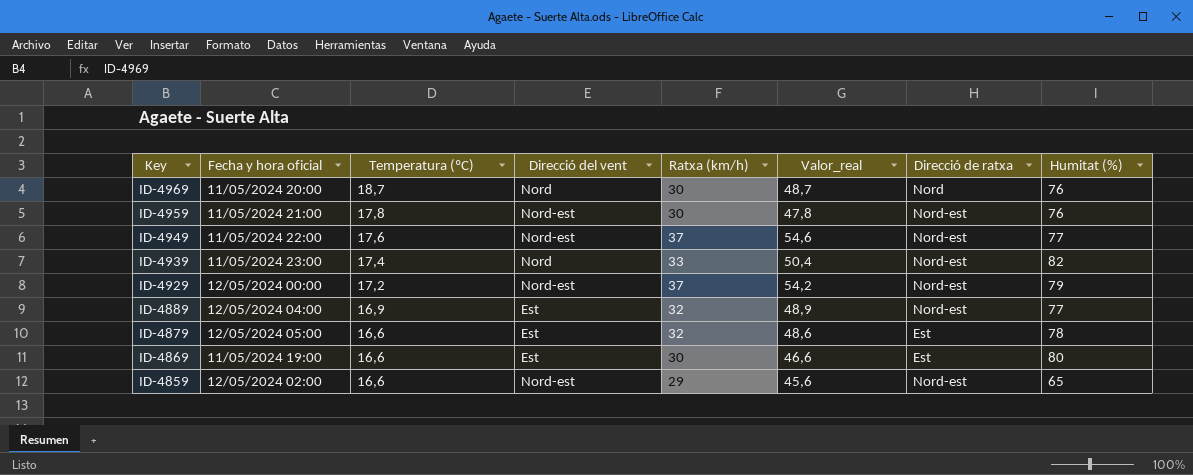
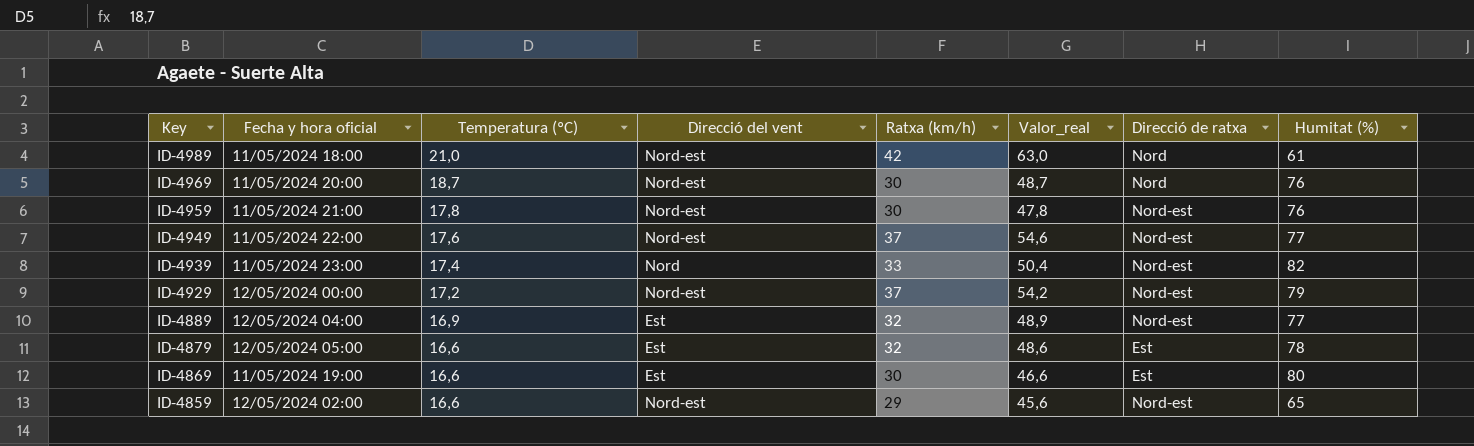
row ID-4989: none -> 11/05/2024 18:00 | 21,0 | Nord-est | 42 | 63,0 | Nord | 61
ID-4969 | Direcció del vent: Nord -> Nord-est

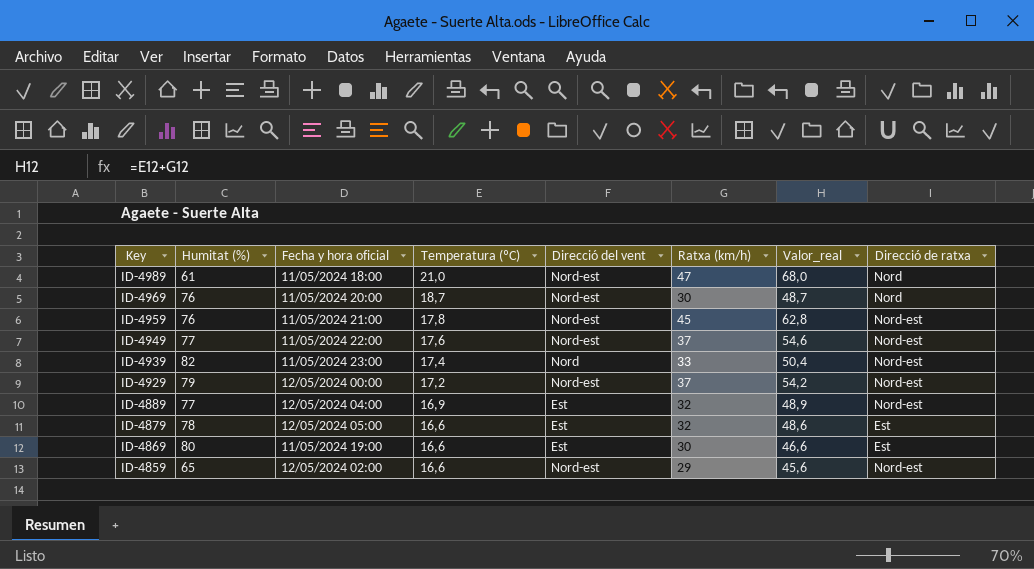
column Humitat (%) | position: 8 -> 2
ID-4989 | Ratxa (km/h): 42 -> 47
ID-4989 | Valor_real: 63,0 -> 68,0
ID-4959 | Ratxa (km/h): 30 -> 45
ID-4959 | Valor_real: 47,8 -> 62,8

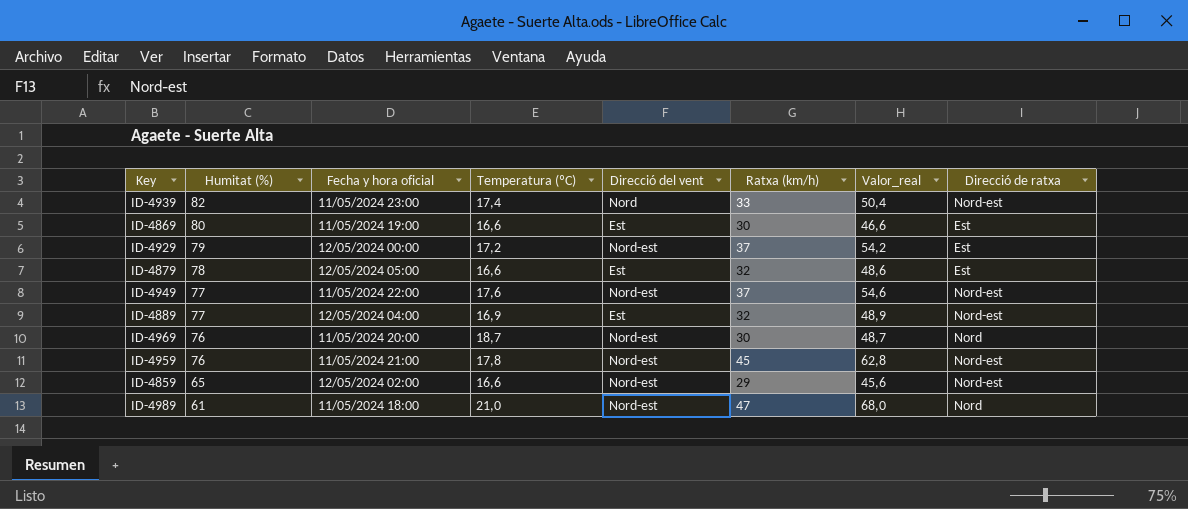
row order: Key descending -> Humitat (%) descending
ID-4929 | Direcció de ratxa: Nord-est -> Est

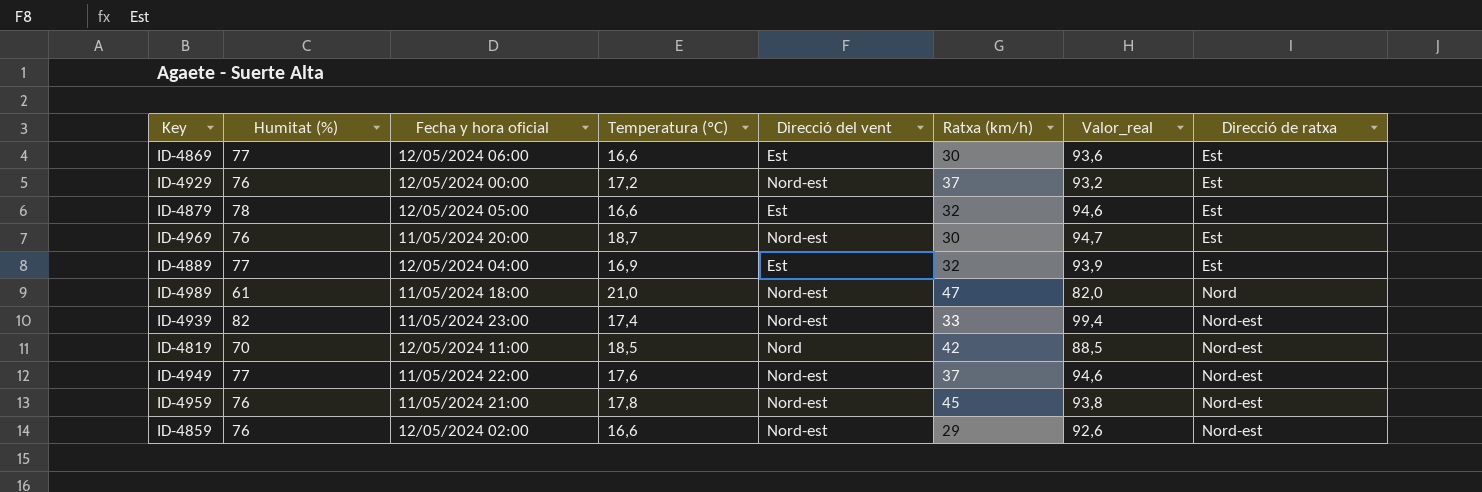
row order: Humitat (%) descending -> Direcció de ratxa ascending
column Valor_real | formula: [Temperatura (ºC)] + [Ratxa (km/h)] -> [Humitat (%)] + [Temperatura (ºC)]
ID-4869 | Humitat (%): 80 -> 77
ID-4869 | Fecha y hora oficial: 11/05/2024 19:00 -> 12/05/2024 06:00
ID-4929 | Humitat (%): 79 -> 76
ID-4969 | Direcció de ratxa: Nord -> Est
ID-4889 | Direcció de ratxa: Nord-est -> Est
ID-4939 | Direcció del vent: Nord -> Nord-est
row ID-4819: none -> 70 | 12/05/2024 11:00 | 18,5 | Nord | 42 | 88,5 | Nord-est
ID-4859 | Humitat (%): 65 -> 76

